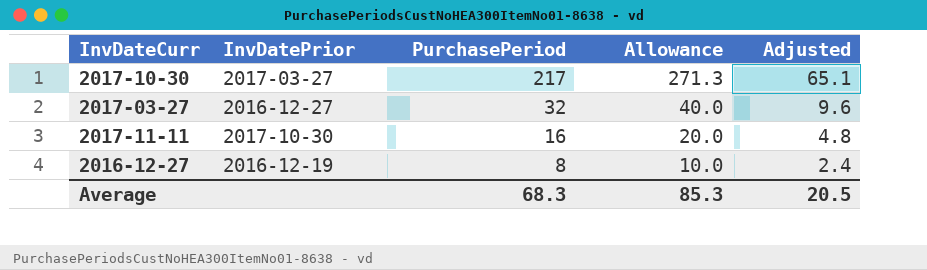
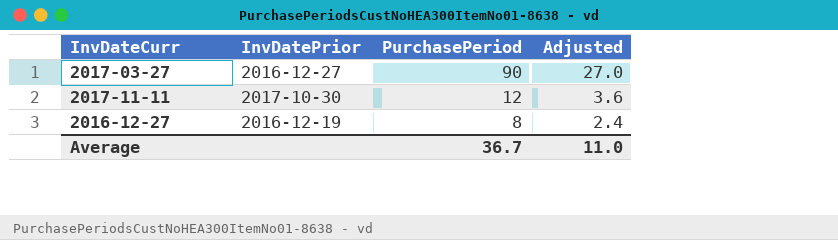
column Allowance | formula: [PurchasePeriod] * 1.25 -> none
row 2017-10-30: 2017-03-27 | 217 | 271.3 | 65.1 -> none
2017-03-27 | PurchasePeriod: 32 -> 90
2017-03-27 | Adjusted: 9.6 -> 27.0
2017-11-11 | PurchasePeriod: 16 -> 12
2017-11-11 | Adjusted: 4.8 -> 3.6
Average | PurchasePeriod: 68.3 -> 36.7
Average | Adjusted: 20.5 -> 11.0

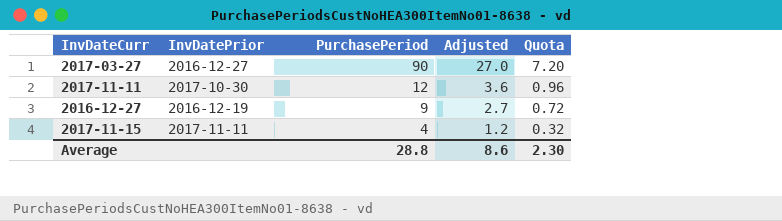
column Quota | formula: none -> [PurchasePeriod] * 0.08
2016-12-27 | PurchasePeriod: 8 -> 9
2016-12-27 | Adjusted: 2.4 -> 2.7
row 2017-11-15: none -> 2017-11-11 | 4 | 1.2 | 0.32
Average | PurchasePeriod: 36.7 -> 28.8
Average | Adjusted: 11.0 -> 8.6

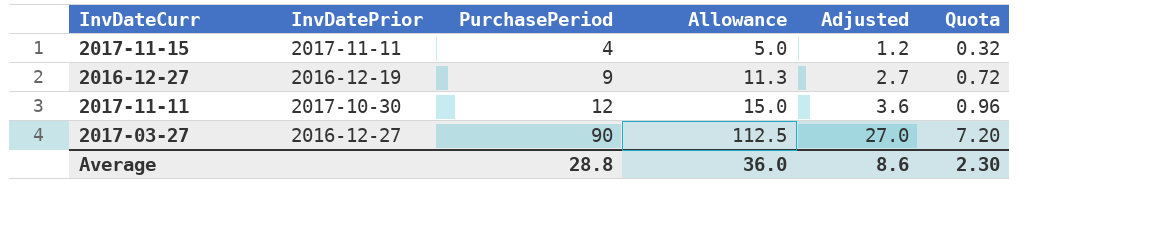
row order: PurchasePeriod descending -> PurchasePeriod ascending
column Allowance | formula: none -> [PurchasePeriod] * 1.25

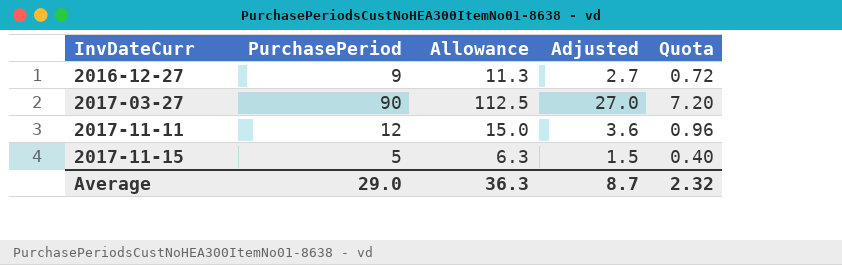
row order: PurchasePeriod ascending -> InvDateCurr ascending
column InvDatePrior | position: 2 -> none
2017-11-15 | PurchasePeriod: 4 -> 5
2017-11-15 | Allowance: 5.0 -> 6.3
2017-11-15 | Adjusted: 1.2 -> 1.5
2017-11-15 | Quota: 0.32 -> 0.40
Average | PurchasePeriod: 28.8 -> 29.0
Average | Allowance: 36.0 -> 36.3
Average | Adjusted: 8.6 -> 8.7
Average | Quota: 2.30 -> 2.32

